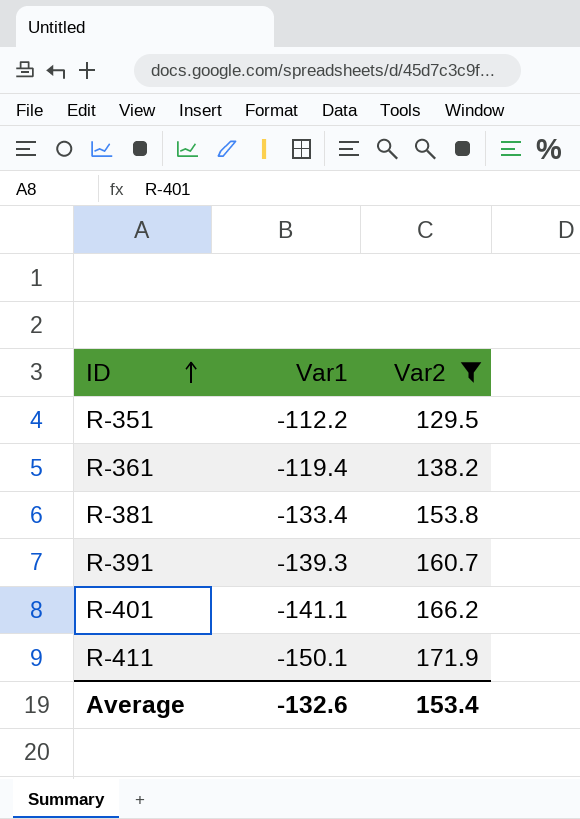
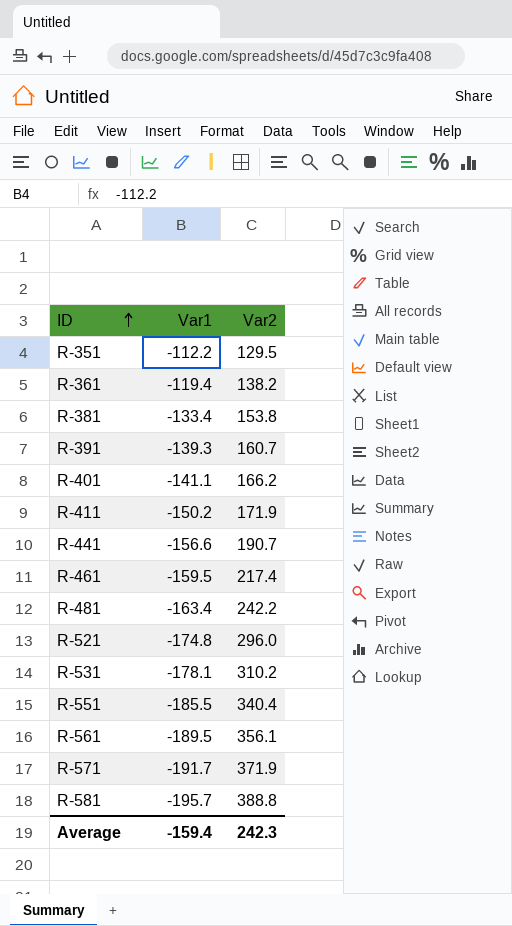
filter: Var2 <= 171.9 -> none
R-411 | Var1: -150.1 -> -150.2
Average | Var1: -132.6 -> -159.4
Average | Var2: 153.4 -> 242.3

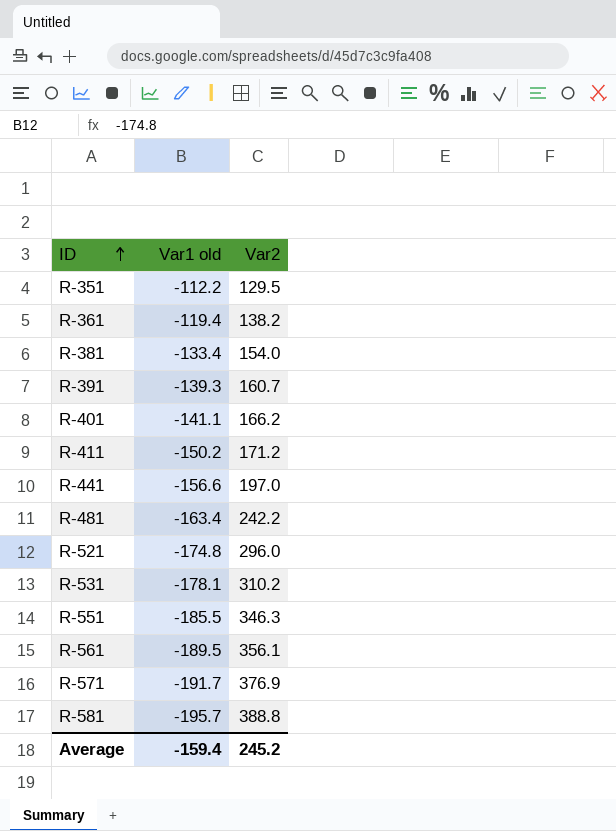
column name: Var1 -> Var1 old
row R-461: -159.5 | 217.4 -> none
R-381 | Var2: 153.8 -> 154.0
R-411 | Var2: 171.9 -> 171.2
R-441 | Var2: 190.7 -> 197.0
R-551 | Var2: 340.4 -> 346.3
R-571 | Var2: 371.9 -> 376.9
Average | Var2: 242.3 -> 245.2

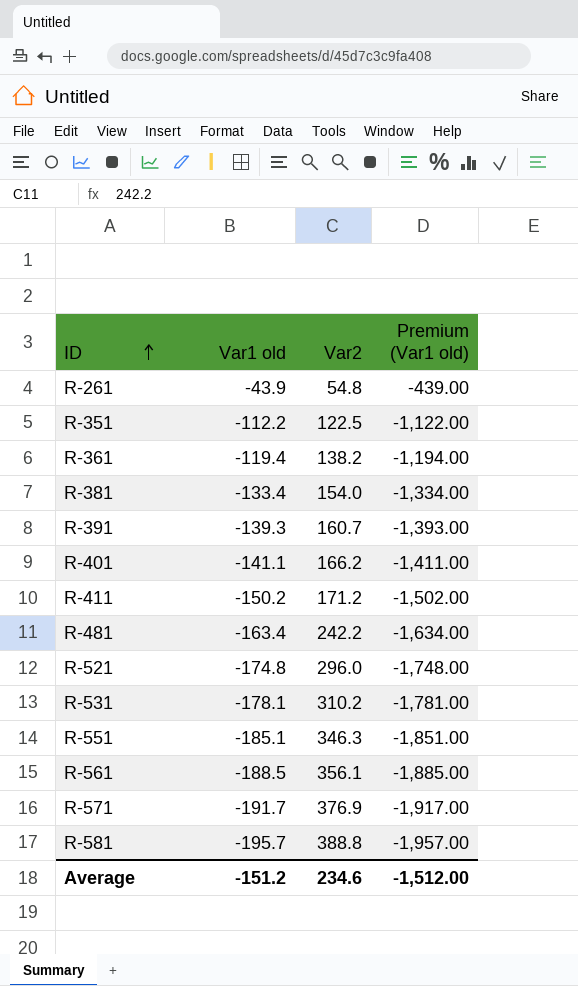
column Premium (Var1 old) | formula: none -> [Var1 old] * 10
row R-441: -156.6 | 197.0 -> none
row R-261: none -> -43.9 | 54.8 | -439.00
R-351 | Var2: 129.5 -> 122.5
R-551 | Var1 old: -185.5 -> -185.1
R-561 | Var1 old: -189.5 -> -188.5
Average | Var1 old: -159.4 -> -151.2
Average | Var2: 245.2 -> 234.6

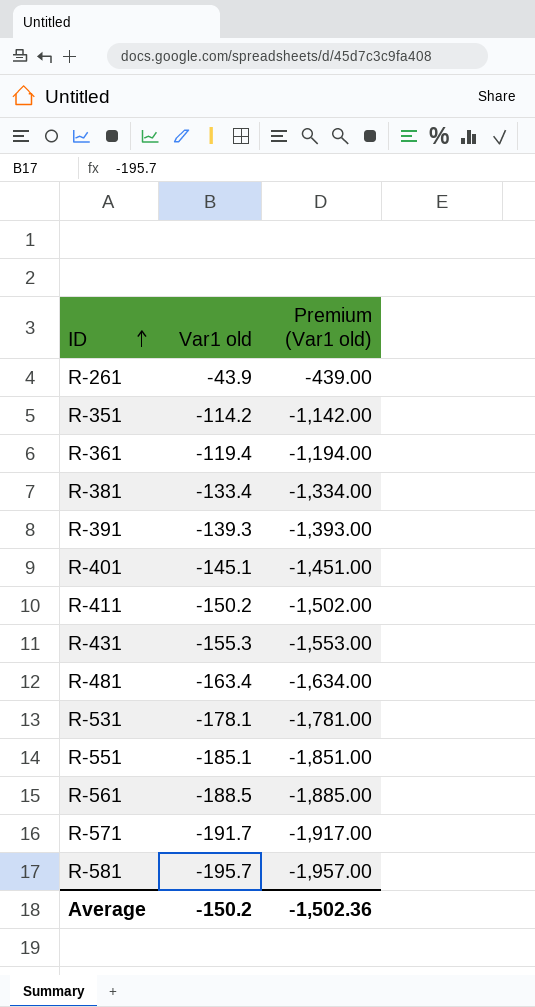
column Var2 | position: 3 -> none
row R-521: -174.8 | 296.0 | -1,748.00 -> none
R-351 | Var1 old: -112.2 -> -114.2
R-351 | Premium (Var1 old): -1,122.00 -> -1,142.00
R-401 | Var1 old: -141.1 -> -145.1
R-401 | Premium (Var1 old): -1,411.00 -> -1,451.00
row R-431: none -> -155.3 | -1,553.00
Average | Var1 old: -151.2 -> -150.2
Average | Premium (Var1 old): -1,512.00 -> -1,502.36

